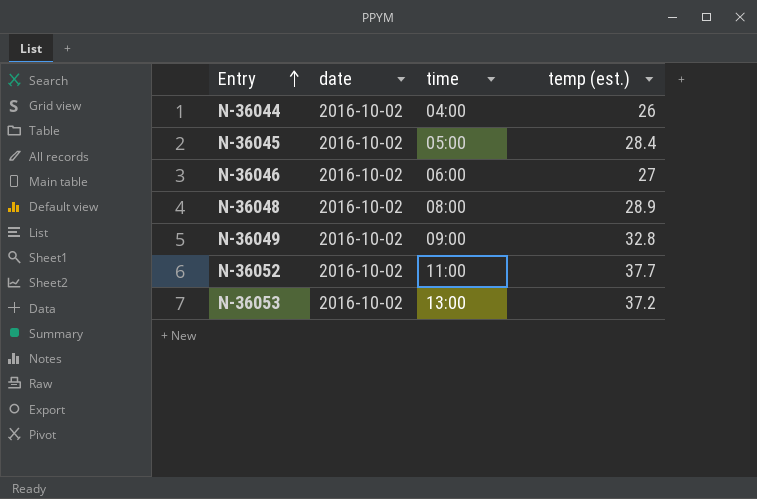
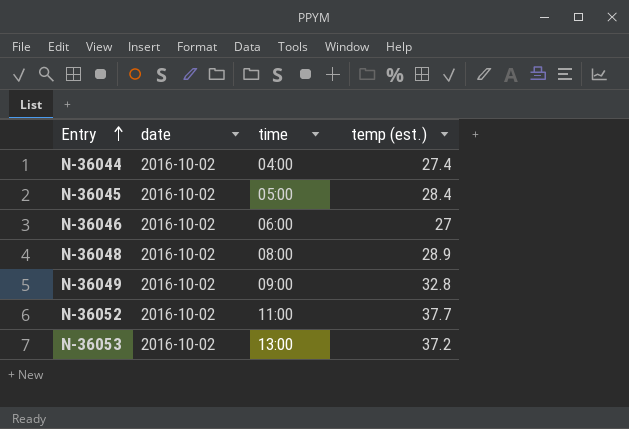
N-36044 | temp (est.): 26 -> 27.4

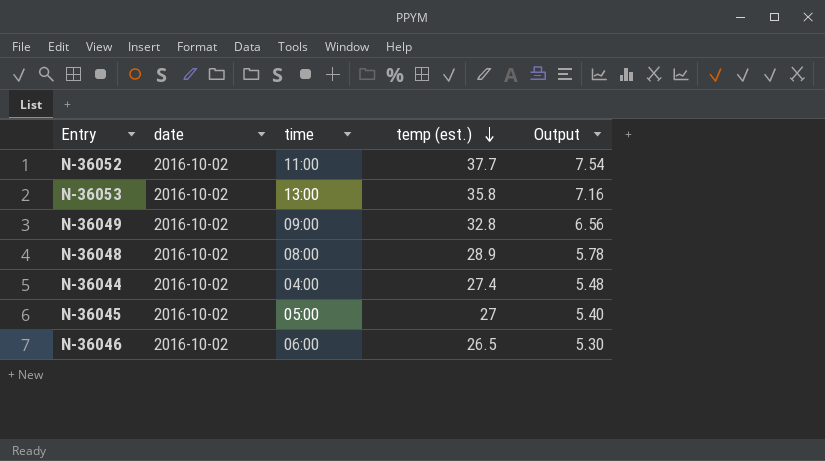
row order: Entry ascending -> temp (est.) descending
column Output | formula: none -> [temp (est.)] * 0.2
N-36053 | temp (est.): 37.2 -> 35.8
N-36045 | temp (est.): 28.4 -> 27
N-36046 | temp (est.): 27 -> 26.5

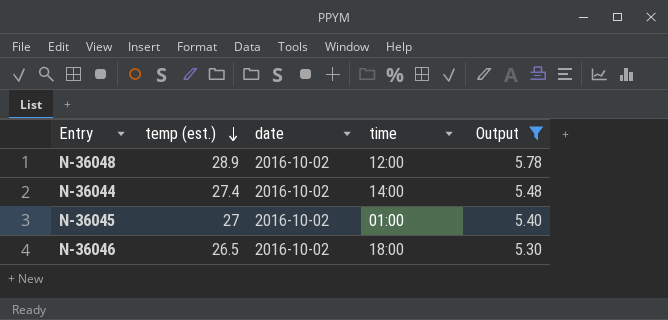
filter: none -> Output <= 5.78
column temp (est.) | position: 4 -> 2
N-36048 | time: 08:00 -> 12:00
N-36044 | time: 04:00 -> 14:00
N-36045 | time: 05:00 -> 01:00
N-36046 | time: 06:00 -> 18:00

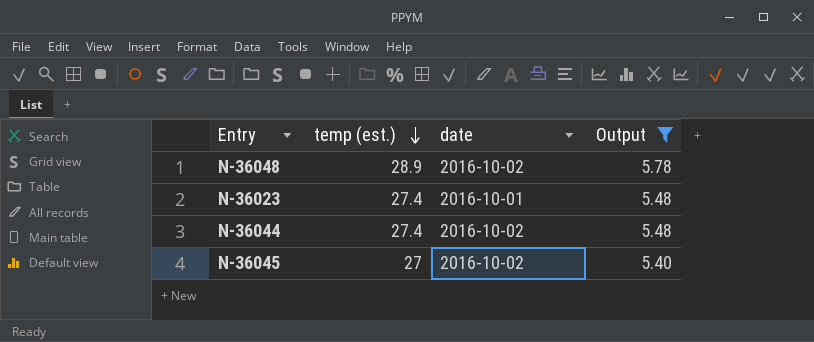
column time | position: 4 -> none
row N-36046: 26.5 | 2016-10-02 | 18:00 | 5.30 -> none
row N-36023: none -> 27.4 | 2016-10-01 | 5.48

